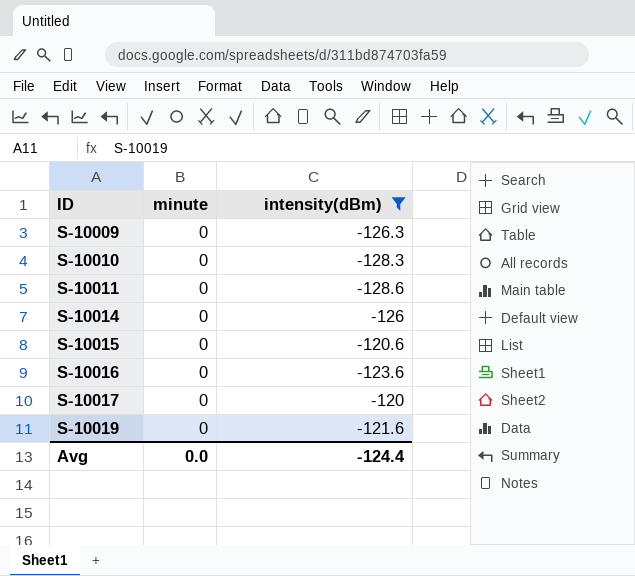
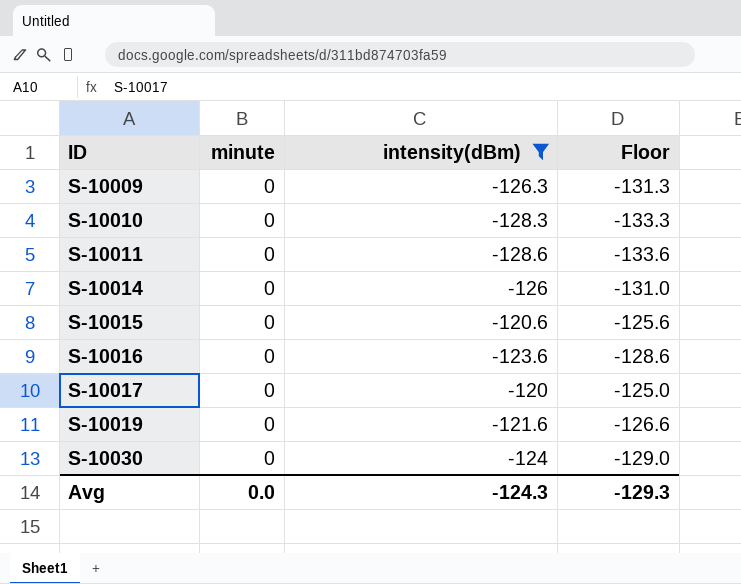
column Floor | formula: none -> [intensity(dBm)] - 5
row S-10030: none -> 0 | -124 | -129.0
Avg | intensity(dBm): -124.4 -> -124.3

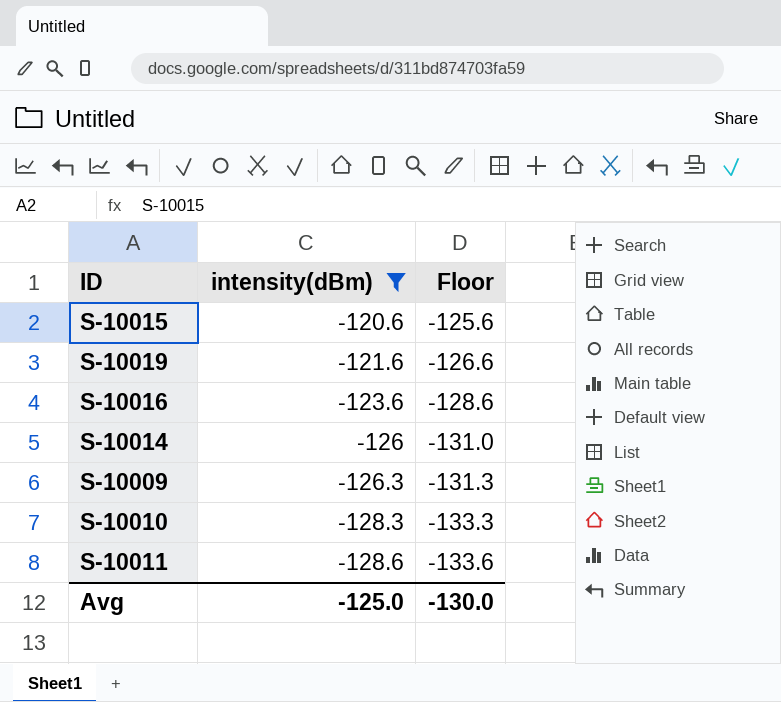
row order: ID ascending -> intensity(dBm) descending
column minute | position: 2 -> none
row S-10017: 0 | -120 | -125.0 -> none
row S-10030: 0 | -124 | -129.0 -> none
Avg | intensity(dBm): -124.3 -> -125.0
Avg | Floor: -129.3 -> -130.0

